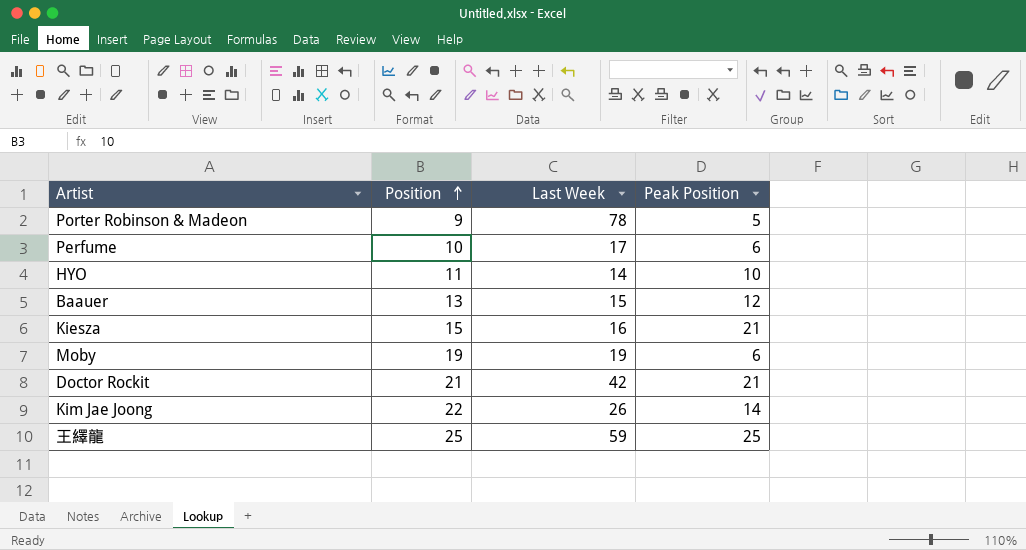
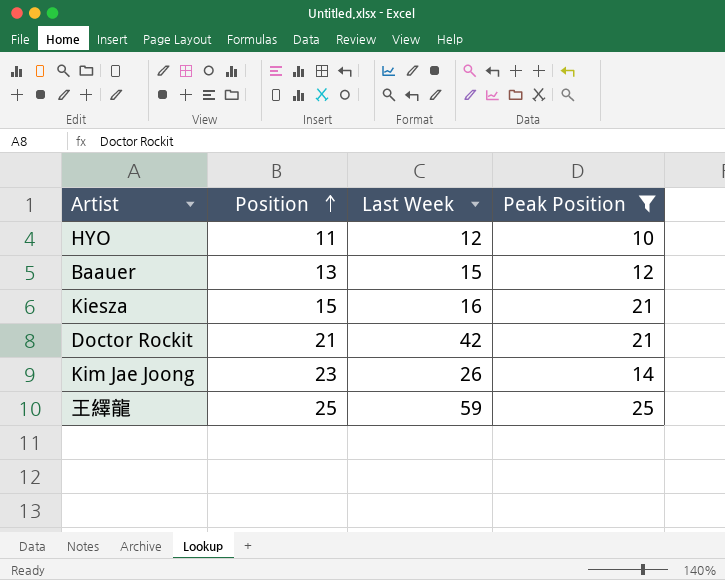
filter: none -> Peak Position >= 10
HYO | Last Week: 14 -> 12
Kim Jae Joong | Position: 22 -> 23

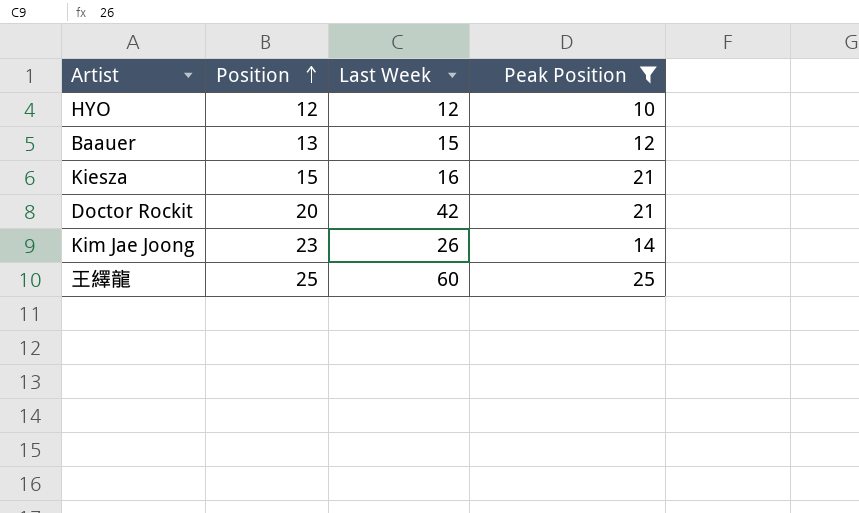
HYO | Position: 11 -> 12
Doctor Rockit | Position: 21 -> 20
王繹龍 | Last Week: 59 -> 60

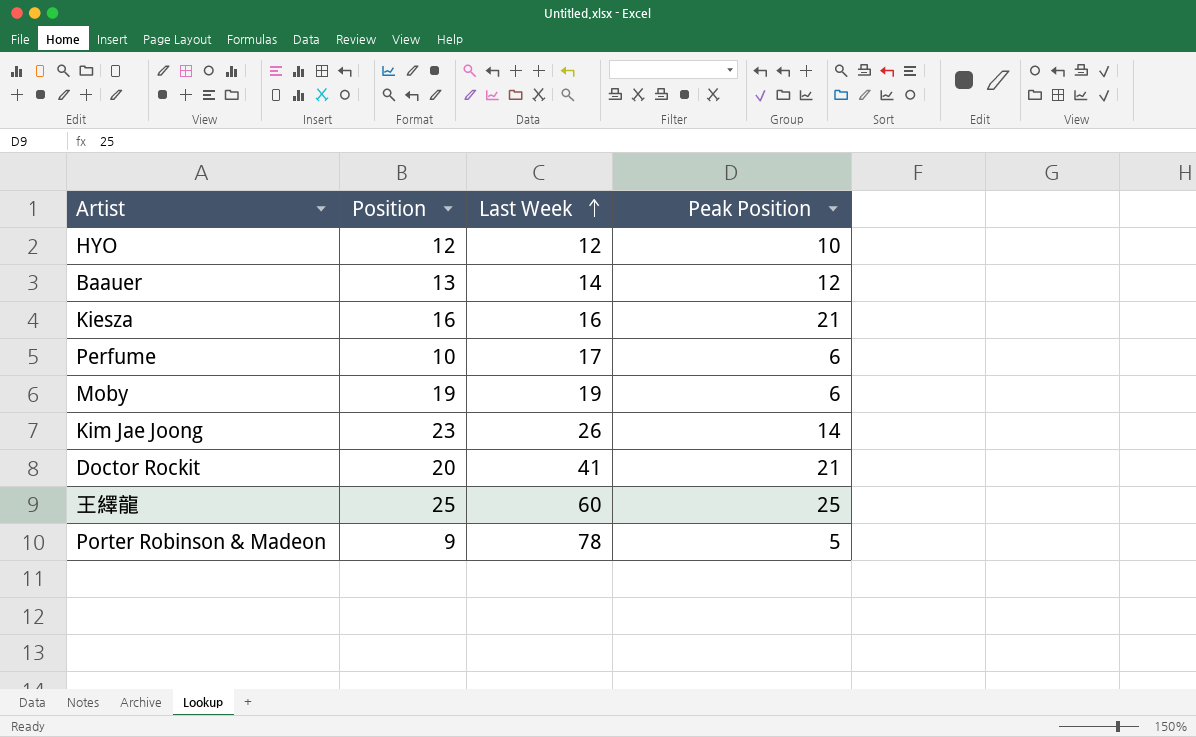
filter: Peak Position >= 10 -> none
row order: Position ascending -> Last Week ascending
Baauer | Last Week: 15 -> 14
Kiesza | Position: 15 -> 16
Doctor Rockit | Last Week: 42 -> 41

